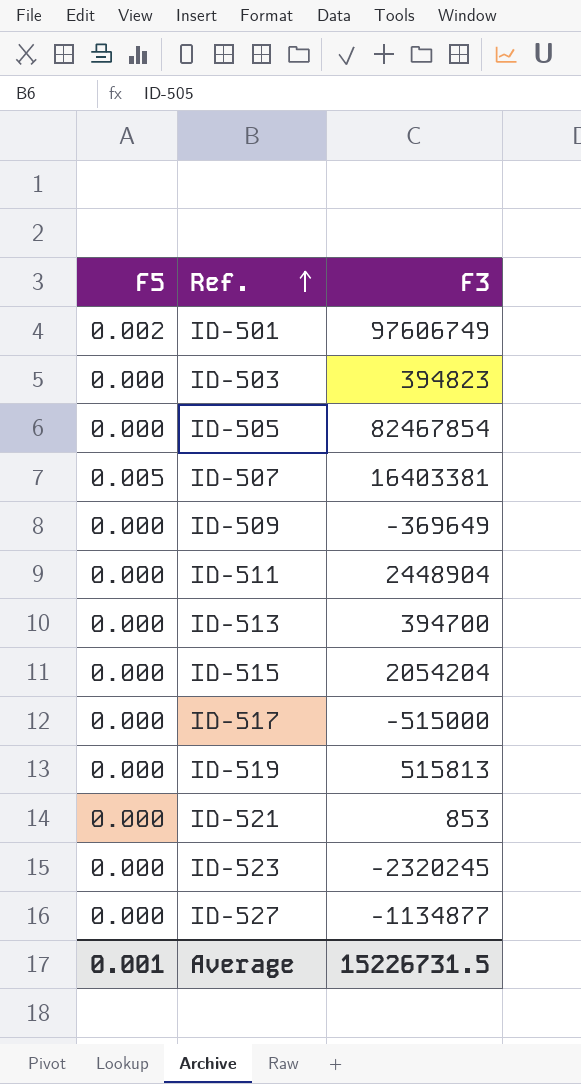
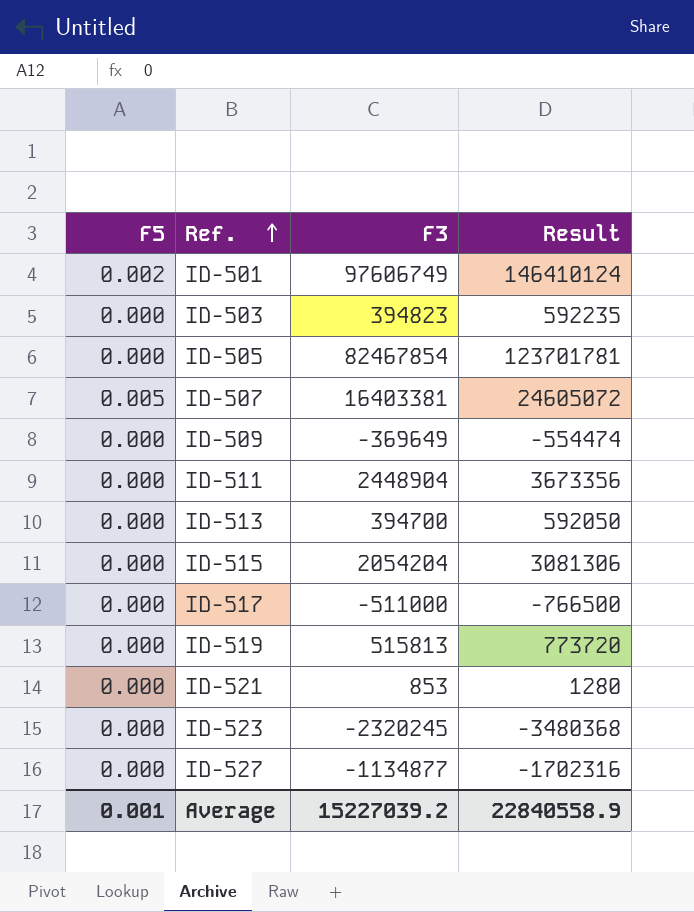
column Result | formula: none -> [F3] * 1.5
ID-517 | F3: -515000 -> -511000
Average | F3: 15226731.5 -> 15227039.2

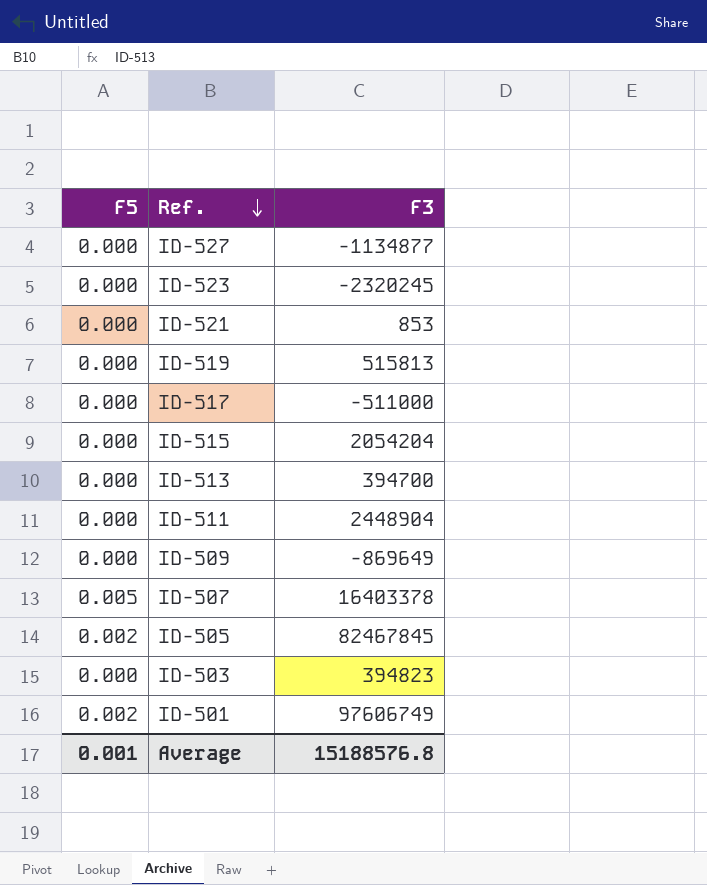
row order: Ref. ascending -> Ref. descending
column Result | formula: [F3] * 1.5 -> none
ID-509 | F3: -369649 -> -869649
ID-507 | F3: 16403381 -> 16403378
ID-505 | F5: 0.000 -> 0.002
ID-505 | F3: 82467854 -> 82467845
Average | F3: 15227039.2 -> 15188576.8

